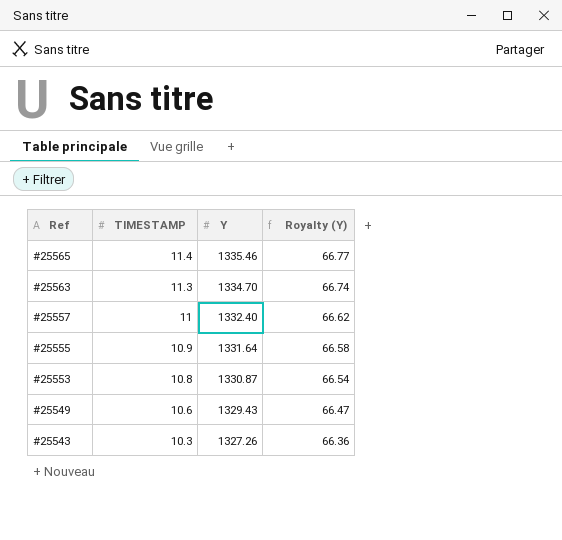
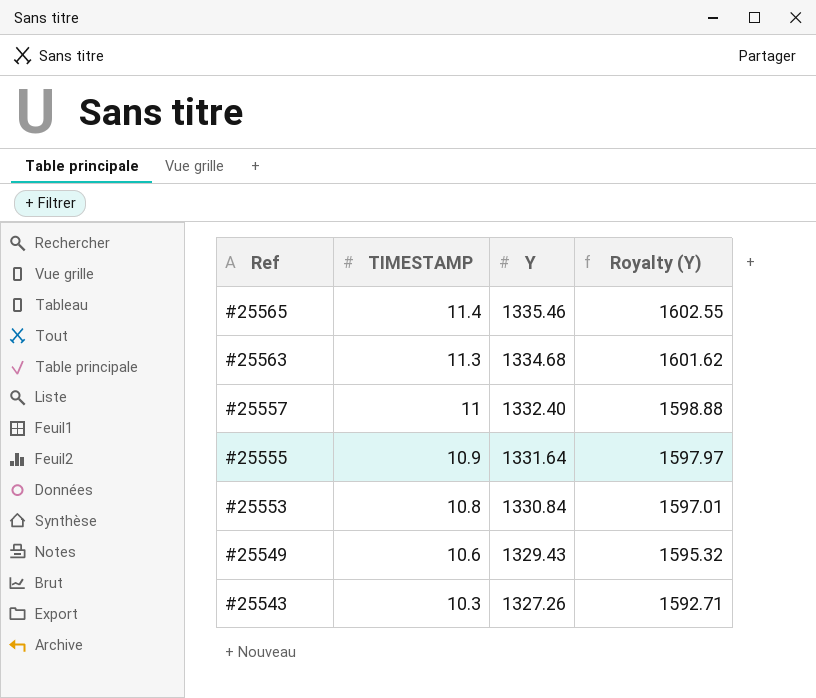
column Royalty (Y) | formula: [Y] * 0.05 -> [Y] * 1.2
#25563 | Y: 1334.70 -> 1334.68
#25553 | Y: 1330.87 -> 1330.84

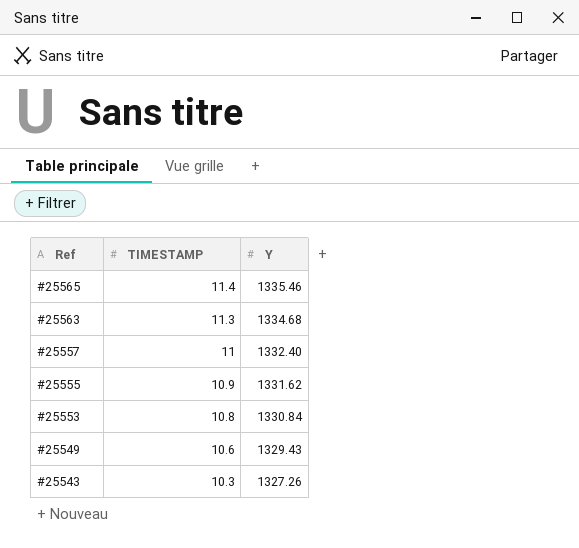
column Royalty (Y) | formula: [Y] * 1.2 -> none
#25555 | Y: 1331.64 -> 1331.62

